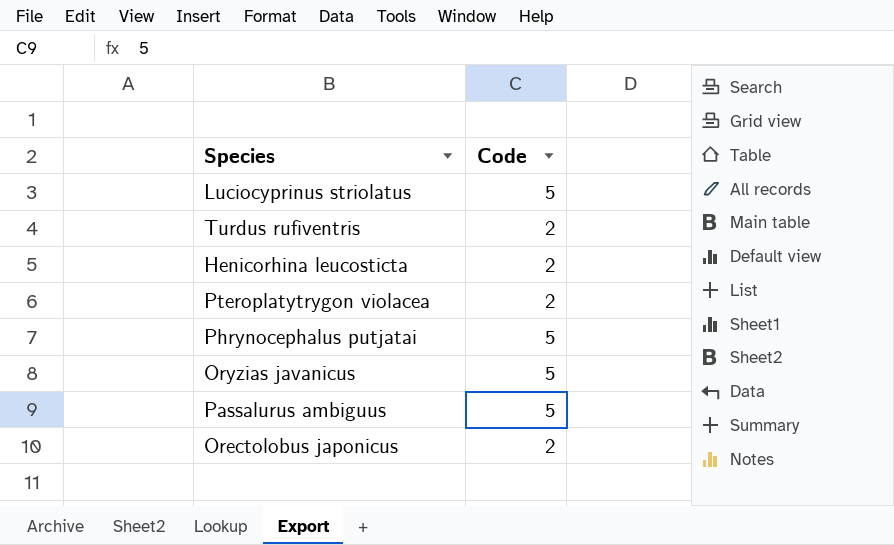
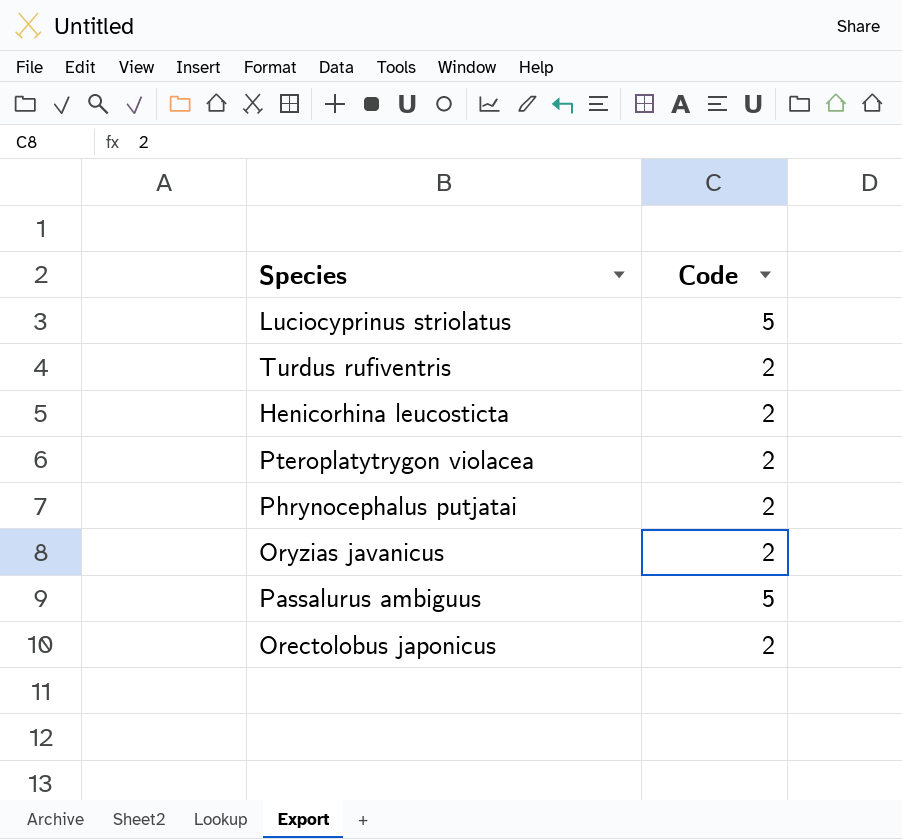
Phrynocephalus putjatai | Code: 5 -> 2
Oryzias javanicus | Code: 5 -> 2

